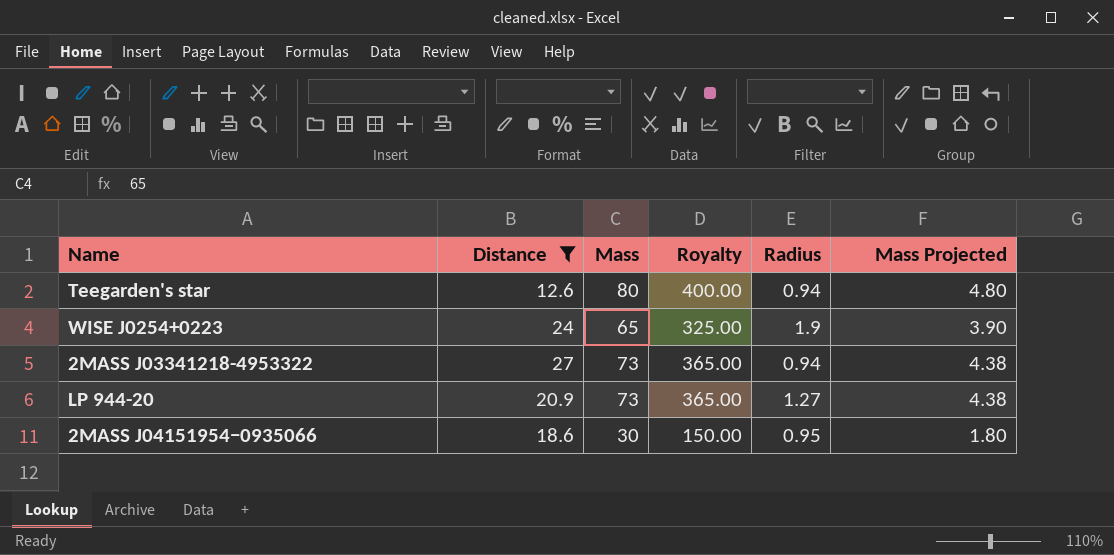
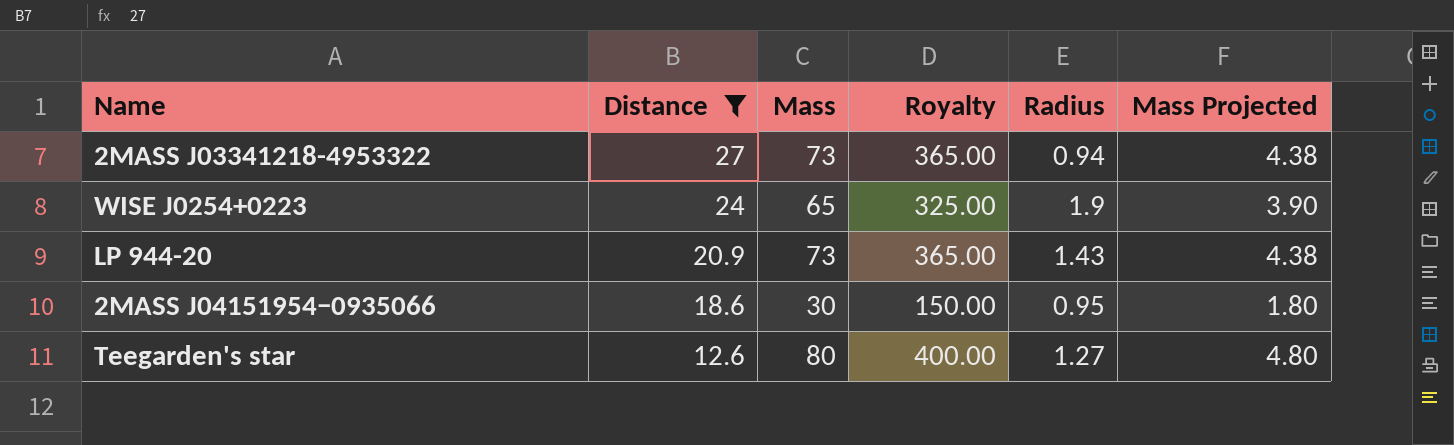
row order: none -> Distance descending
LP 944-20 | Radius: 1.27 -> 1.43
Teegarden's star | Radius: 0.94 -> 1.27

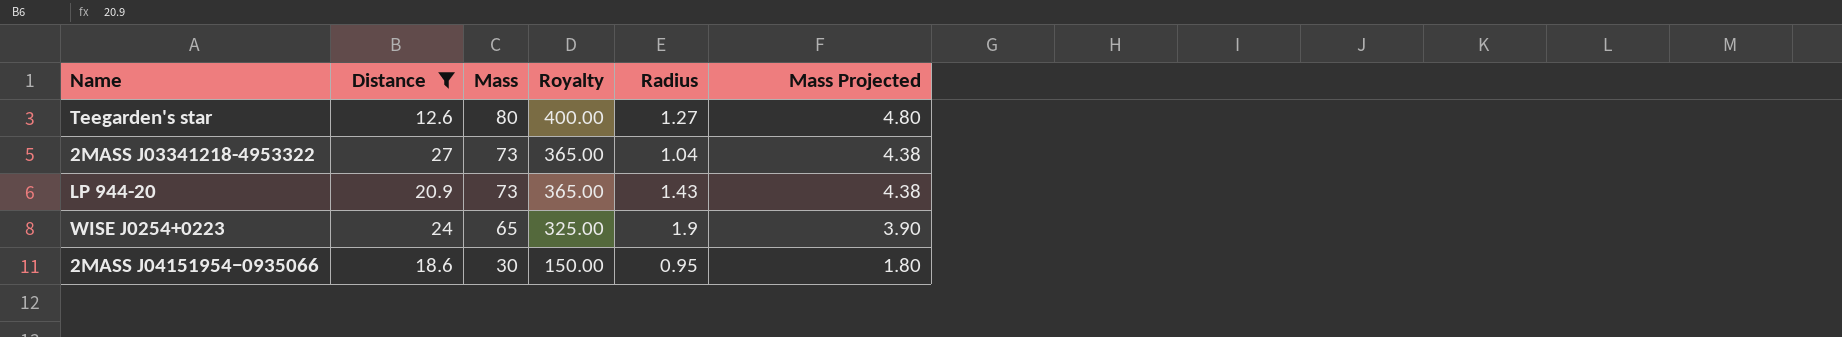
row order: Distance descending -> Mass descending
2MASS J03341218-4953322 | Radius: 0.94 -> 1.04

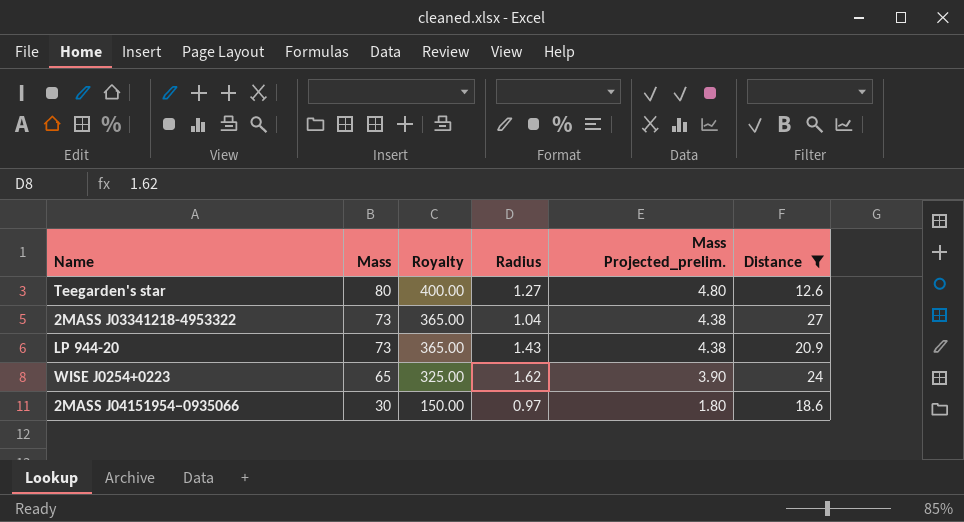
column name: Mass Projected -> Mass Projected_prelim.
column Distance | position: 2 -> 6
WISE J0254+0223 | Radius: 1.9 -> 1.62
2MASS J04151954−0935066 | Radius: 0.95 -> 0.97

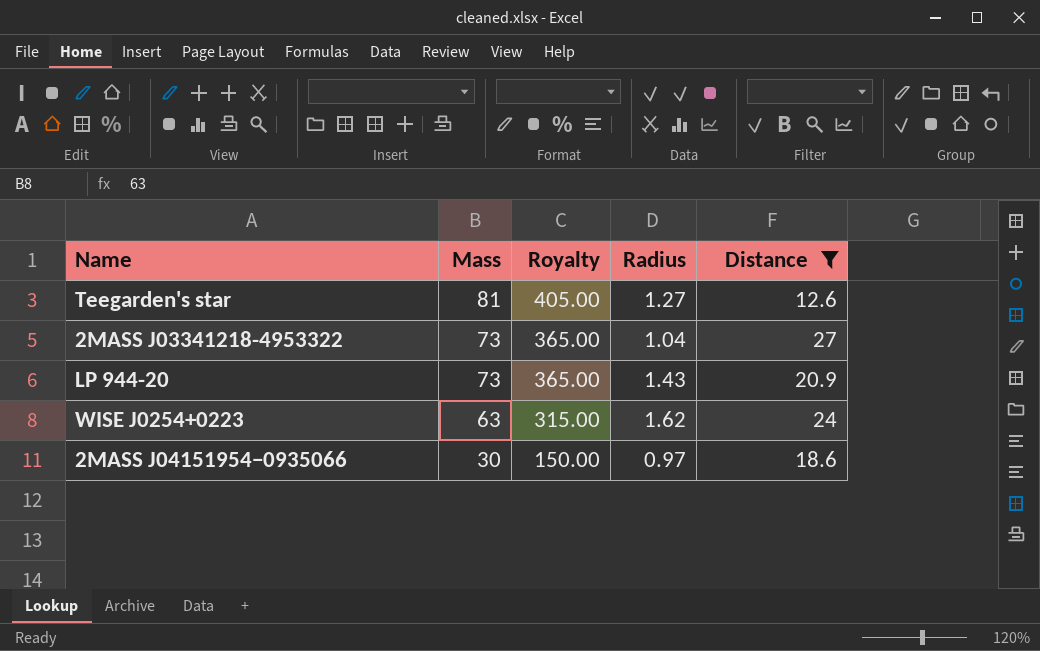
column Mass Projected_prelim. | formula: [Mass] * 0.06 -> none
Teegarden's star | Mass: 80 -> 81
Teegarden's star | Royalty: 400.00 -> 405.00
WISE J0254+0223 | Mass: 65 -> 63
WISE J0254+0223 | Royalty: 325.00 -> 315.00

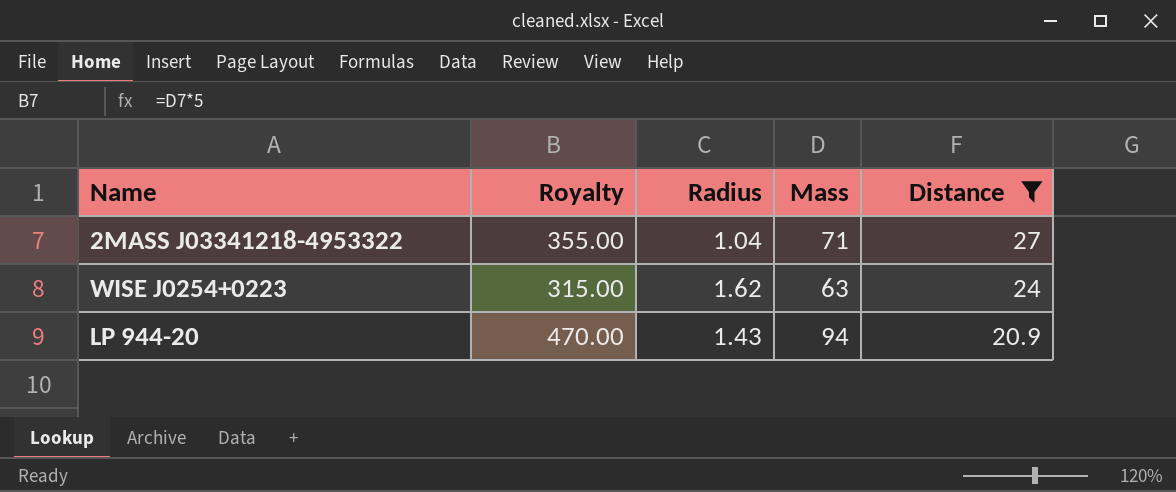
row order: Mass descending -> Distance descending
column Mass | position: 2 -> 4
row Teegarden's star: 81 | 405.00 | 1.27 | 12.6 -> none
row 2MASS J04151954−0935066: 30 | 150.00 | 0.97 | 18.6 -> none
2MASS J03341218-4953322 | Royalty: 365.00 -> 355.00
2MASS J03341218-4953322 | Mass: 73 -> 71
LP 944-20 | Royalty: 365.00 -> 470.00
LP 944-20 | Mass: 73 -> 94

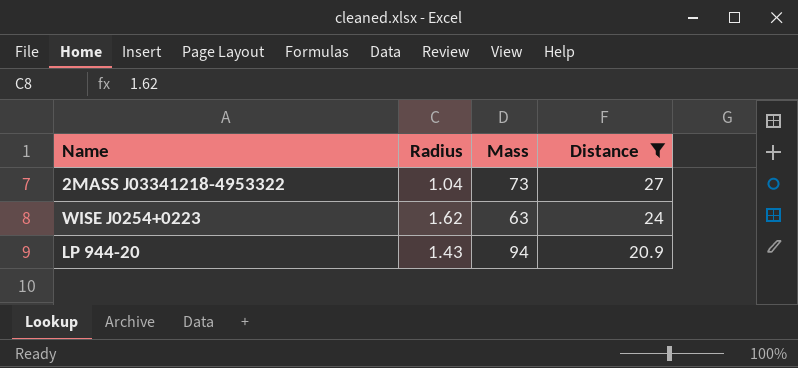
column Royalty | formula: [Mass] * 5 -> none
2MASS J03341218-4953322 | Mass: 71 -> 73

